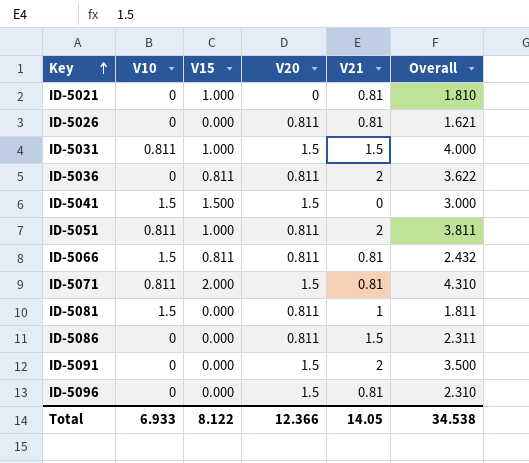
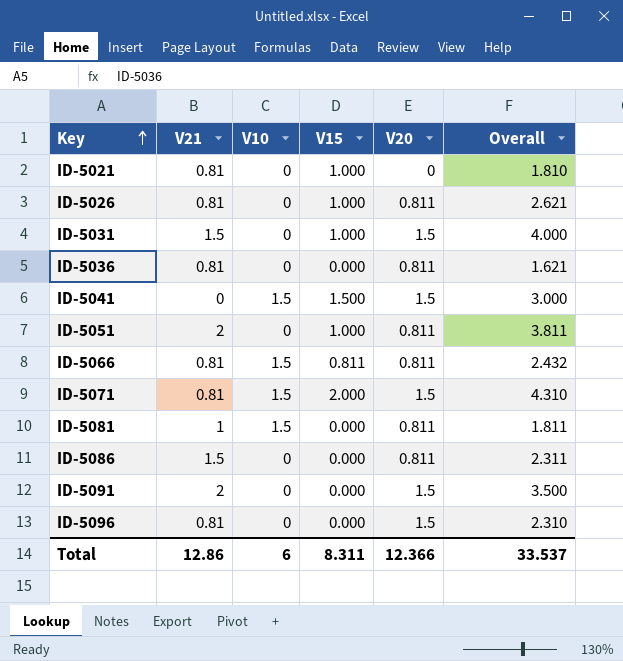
column V21 | position: 5 -> 2
ID-5026 | V15: 0.000 -> 1.000
ID-5026 | Overall: 1.621 -> 2.621
ID-5031 | V10: 0.811 -> 0
ID-5036 | V21: 2 -> 0.81
ID-5036 | V15: 0.811 -> 0.000
ID-5036 | Overall: 3.622 -> 1.621
ID-5051 | V10: 0.811 -> 0
ID-5071 | V10: 0.811 -> 1.5
Total | V21: 14.05 -> 12.86
Total | V10: 6.933 -> 6
Total | V15: 8.122 -> 8.311
Total | Overall: 34.538 -> 33.537

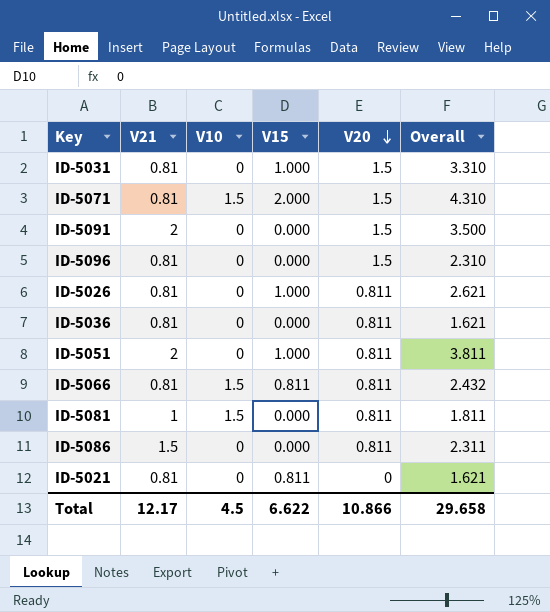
row order: Key ascending -> V20 descending
row ID-5041: 0 | 1.5 | 1.500 | 1.5 | 3.000 -> none
ID-5031 | V21: 1.5 -> 0.81
ID-5031 | Overall: 4.000 -> 3.310
ID-5021 | V15: 1.000 -> 0.811
ID-5021 | Overall: 1.810 -> 1.621
Total | V21: 12.86 -> 12.17
Total | V10: 6 -> 4.5
Total | V15: 8.311 -> 6.622
Total | V20: 12.366 -> 10.866
Total | Overall: 33.537 -> 29.658

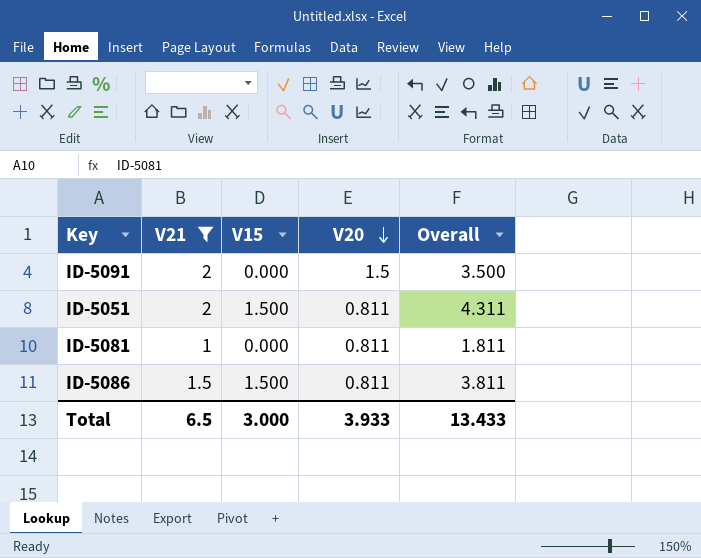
filter: none -> V21 != 0.81
column V10 | position: 3 -> none
ID-5051 | V15: 1.000 -> 1.500
ID-5051 | Overall: 3.811 -> 4.311
ID-5086 | V15: 0.000 -> 1.500
ID-5086 | Overall: 2.311 -> 3.811
Total | V21: 12.17 -> 6.5
Total | V15: 6.622 -> 3.000
Total | V20: 10.866 -> 3.933
Total | Overall: 29.658 -> 13.433

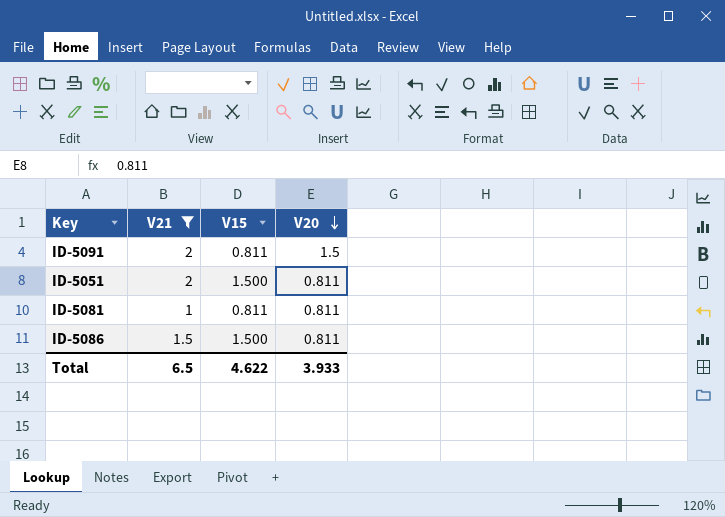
column Overall | formula: [V21] + [V15] + [V20] -> none
ID-5091 | V15: 0.000 -> 0.811
ID-5081 | V15: 0.000 -> 0.811
Total | V15: 3.000 -> 4.622

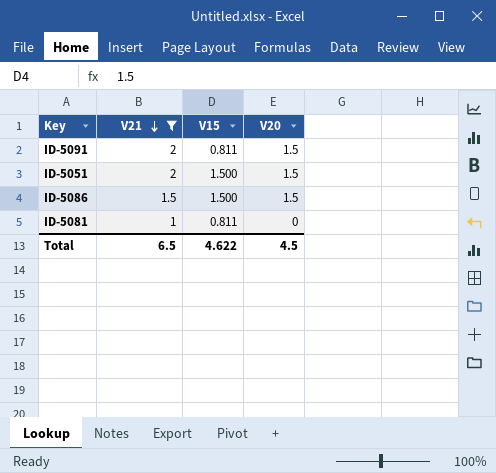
row order: V20 descending -> V21 descending
ID-5051 | V20: 0.811 -> 1.5
ID-5086 | V20: 0.811 -> 1.5
ID-5081 | V20: 0.811 -> 0
Total | V20: 3.933 -> 4.5

